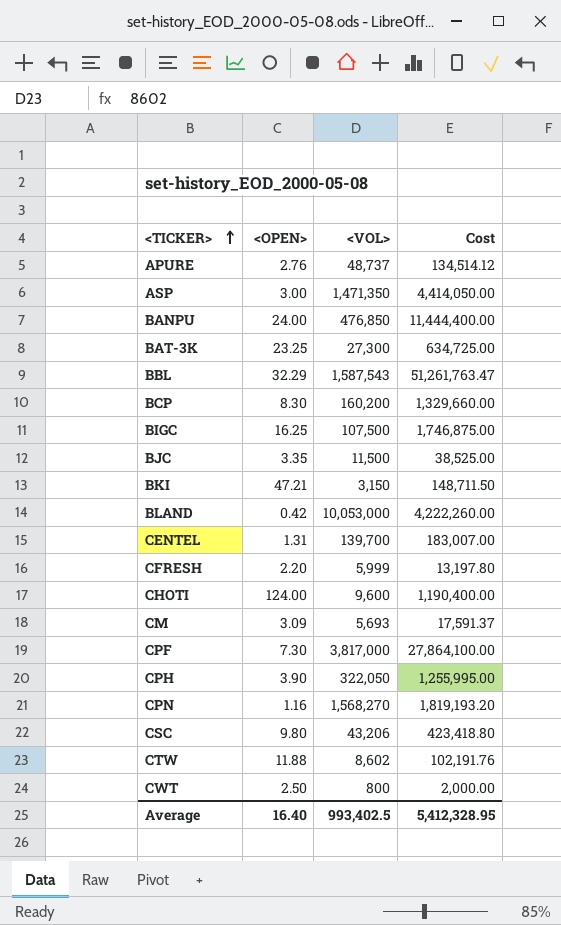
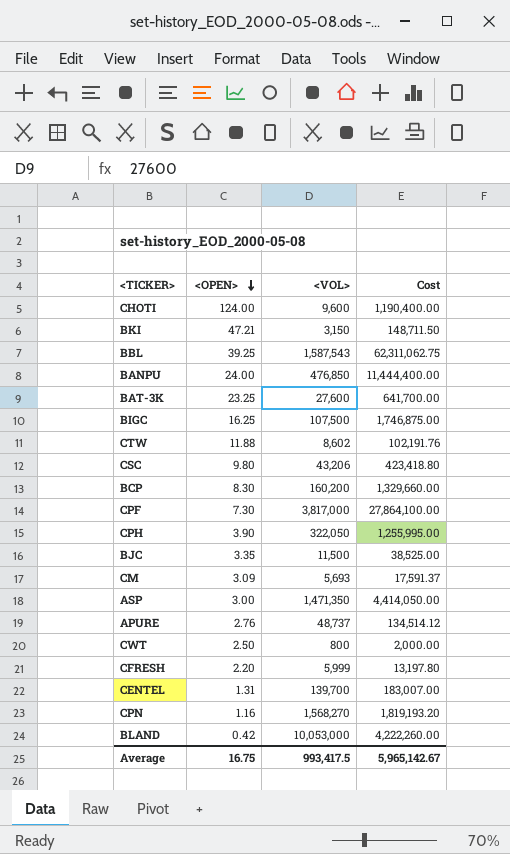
row order: <TICKER> ascending -> <OPEN> descending
BBL | <OPEN>: 32.29 -> 39.25
BBL | Cost: 51,261,763.47 -> 62,311,062.75
BAT-3K | <VOL>: 27,300 -> 27,600
BAT-3K | Cost: 634,725.00 -> 641,700.00
Average | <OPEN>: 16.40 -> 16.75
Average | <VOL>: 993,402.5 -> 993,417.5
Average | Cost: 5,412,328.95 -> 5,965,142.67

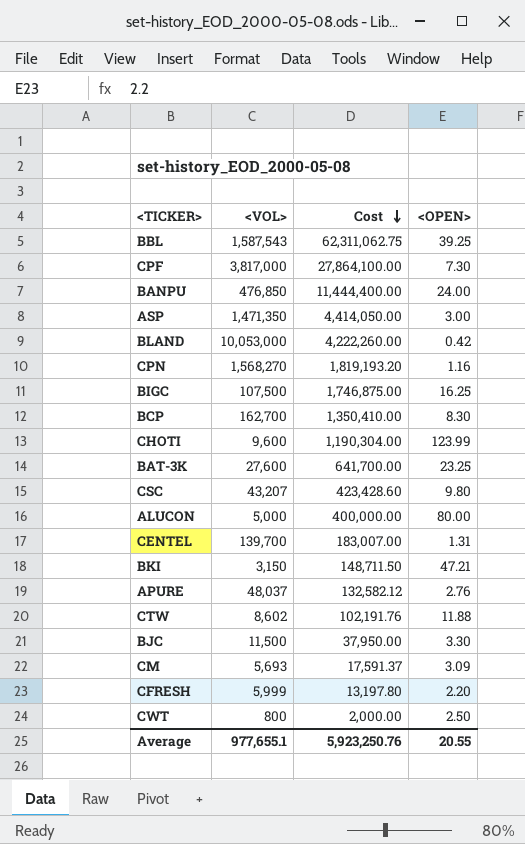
row order: <OPEN> descending -> Cost descending
column <OPEN> | position: 2 -> 4
row CPH: 3.90 | 322,050 | 1,255,995.00 -> none
BCP | <VOL>: 160,200 -> 162,700
BCP | Cost: 1,329,660.00 -> 1,350,410.00
CHOTI | Cost: 1,190,400.00 -> 1,190,304.00
CHOTI | <OPEN>: 124.00 -> 123.99
CSC | <VOL>: 43,206 -> 43,207
CSC | Cost: 423,418.80 -> 423,428.60
row ALUCON: none -> 5,000 | 400,000.00 | 80.00
APURE | <VOL>: 48,737 -> 48,037
APURE | Cost: 134,514.12 -> 132,582.12
BJC | Cost: 38,525.00 -> 37,950.00
BJC | <OPEN>: 3.35 -> 3.30
Average | <VOL>: 993,417.5 -> 977,655.1
Average | Cost: 5,965,142.67 -> 5,923,250.76
Average | <OPEN>: 16.75 -> 20.55

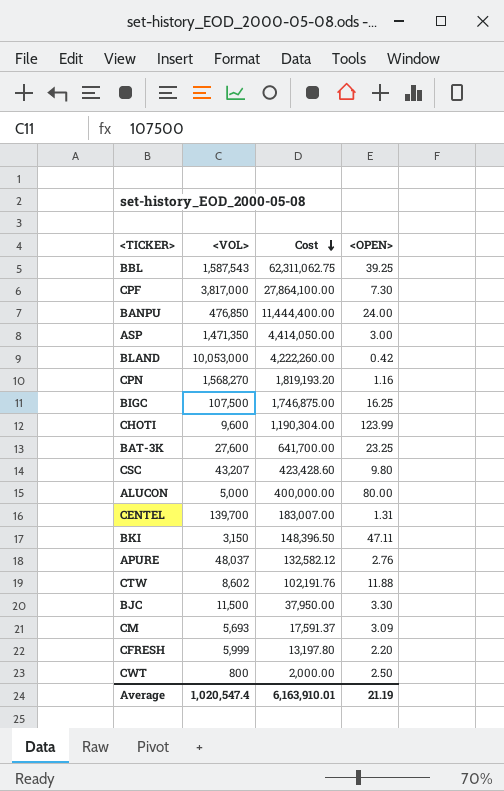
row BCP: 162,700 | 1,350,410.00 | 8.30 -> none
BKI | Cost: 148,711.50 -> 148,396.50
BKI | <OPEN>: 47.21 -> 47.11
Average | <VOL>: 977,655.1 -> 1,020,547.4
Average | Cost: 5,923,250.76 -> 6,163,910.01
Average | <OPEN>: 20.55 -> 21.19

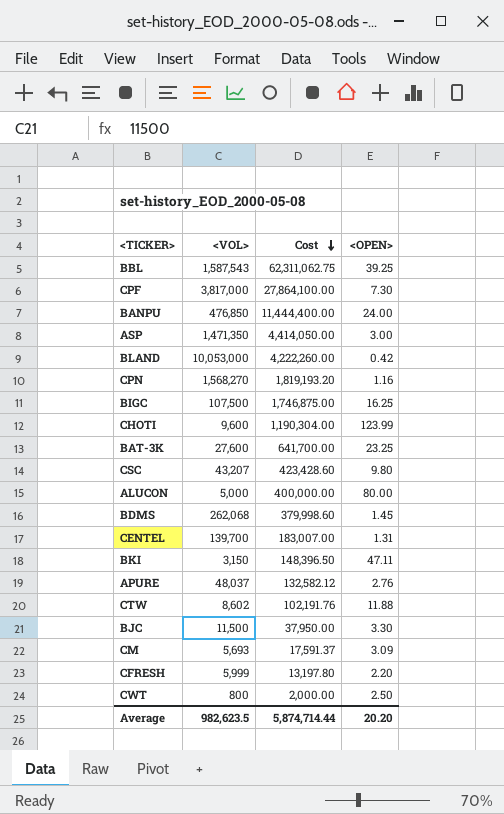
row BDMS: none -> 262,068 | 379,998.60 | 1.45
Average | <VOL>: 1,020,547.4 -> 982,623.5
Average | Cost: 6,163,910.01 -> 5,874,714.44
Average | <OPEN>: 21.19 -> 20.20

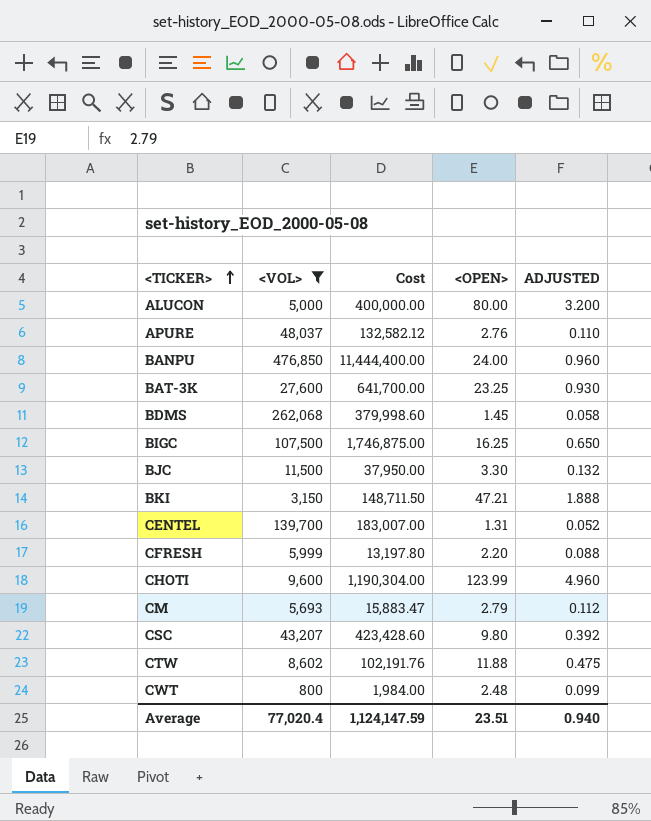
filter: none -> <VOL> <= 476,850
row order: Cost descending -> <TICKER> ascending
column ADJUSTED | formula: none -> [<OPEN>] * 0.04
BKI | Cost: 148,396.50 -> 148,711.50
BKI | <OPEN>: 47.11 -> 47.21
CM | Cost: 17,591.37 -> 15,883.47
CM | <OPEN>: 3.09 -> 2.79
CWT | Cost: 2,000.00 -> 1,984.00
CWT | <OPEN>: 2.50 -> 2.48
Average | <VOL>: 982,623.5 -> 77,020.4
Average | Cost: 5,874,714.44 -> 1,124,147.59
Average | <OPEN>: 20.20 -> 23.51

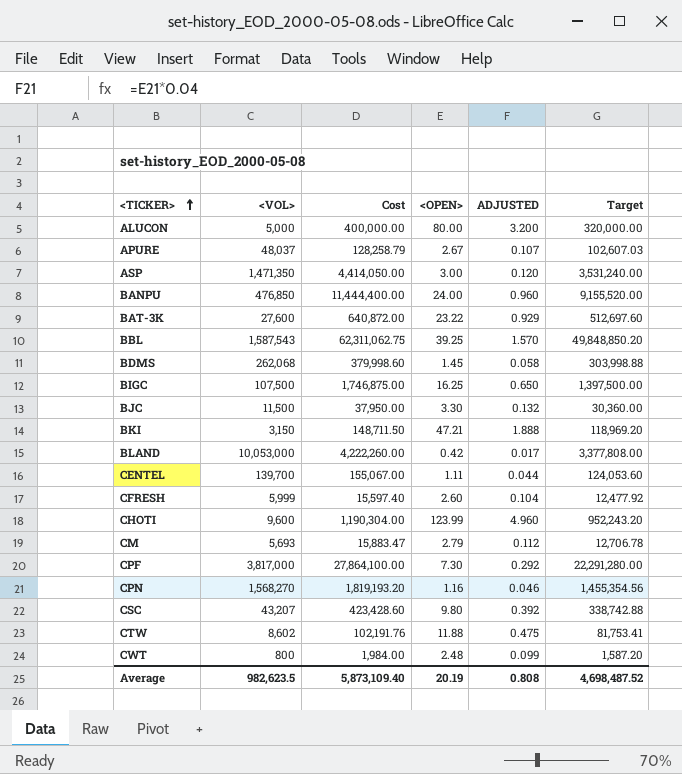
filter: <VOL> <= 476,850 -> none
column Target | formula: none -> [Cost] * 0.8
APURE | Cost: 132,582.12 -> 128,258.79
APURE | <OPEN>: 2.76 -> 2.67
APURE | ADJUSTED: 0.110 -> 0.107
BAT-3K | Cost: 641,700.00 -> 640,872.00
BAT-3K | <OPEN>: 23.25 -> 23.22
BAT-3K | ADJUSTED: 0.930 -> 0.929
CENTEL | Cost: 183,007.00 -> 155,067.00
CENTEL | <OPEN>: 1.31 -> 1.11
CENTEL | ADJUSTED: 0.052 -> 0.044
CFRESH | Cost: 13,197.80 -> 15,597.40
CFRESH | <OPEN>: 2.20 -> 2.60
CFRESH | ADJUSTED: 0.088 -> 0.104
Average | <VOL>: 77,020.4 -> 982,623.5
Average | Cost: 1,124,147.59 -> 5,873,109.40
Average | <OPEN>: 23.51 -> 20.19
Average | ADJUSTED: 0.940 -> 0.808

